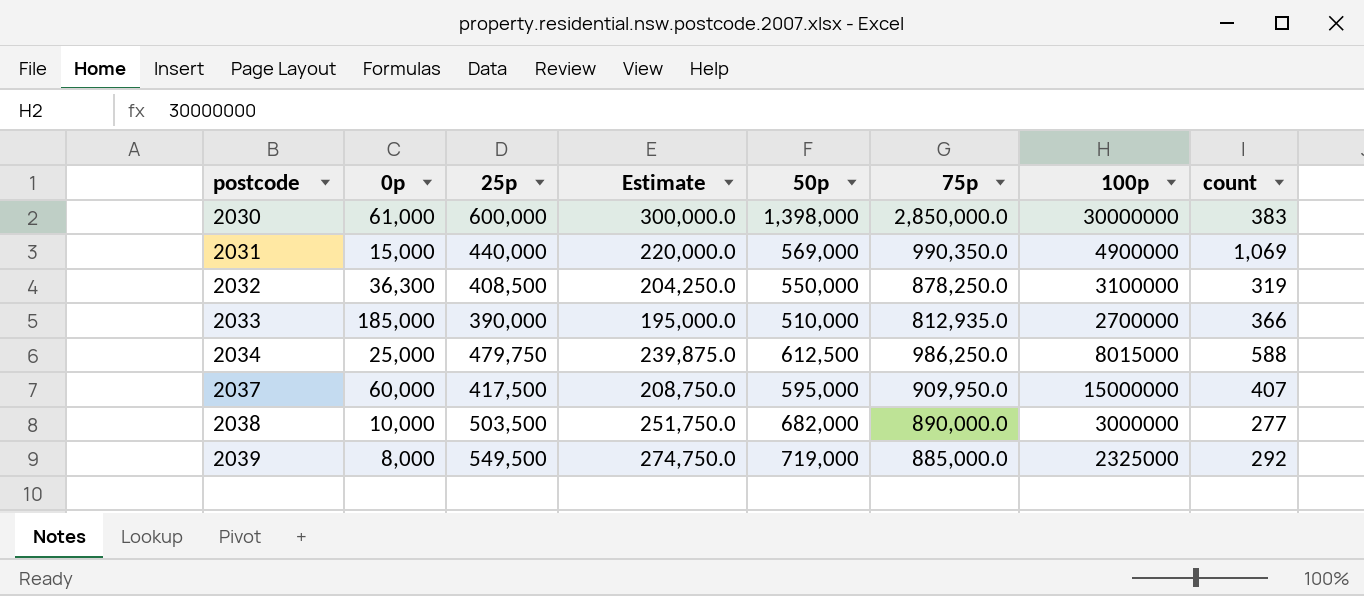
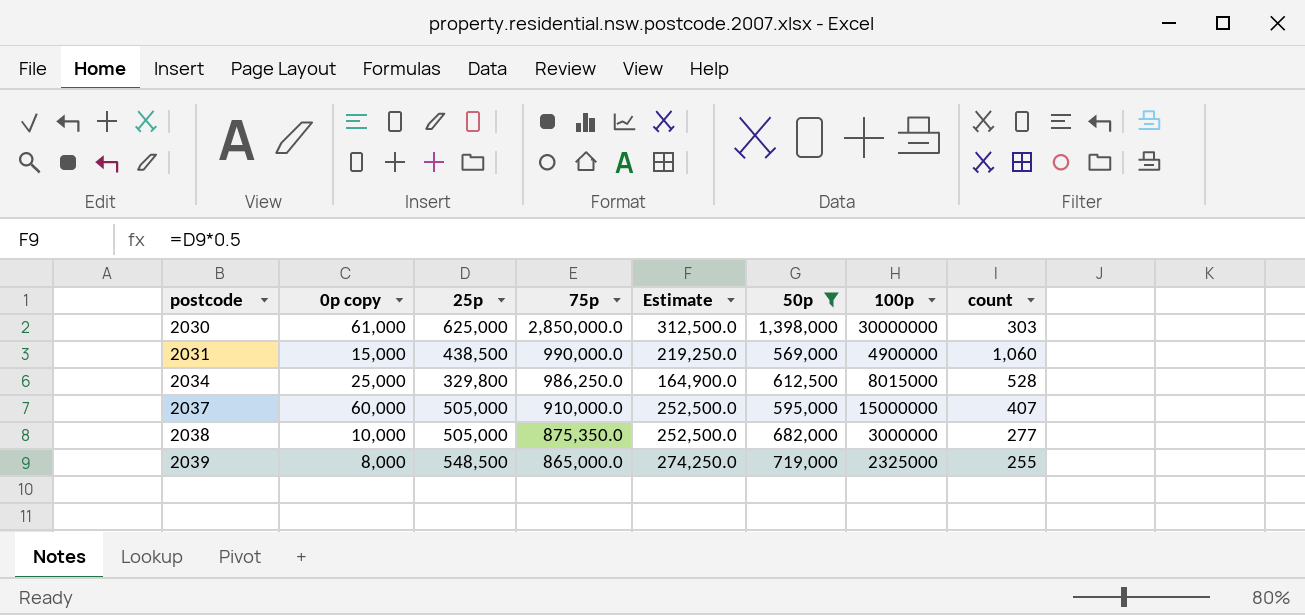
filter: none -> 50p >= 569,000
column name: 0p -> 0p copy
column 75p | position: 6 -> 4
2030 | 25p: 600,000 -> 625,000
2030 | Estimate: 300,000.0 -> 312,500.0
2030 | count: 383 -> 303
2031 | 25p: 440,000 -> 438,500
2031 | 75p: 990,350.0 -> 990,000.0
2031 | Estimate: 220,000.0 -> 219,250.0
2031 | count: 1,069 -> 1,060
2034 | 25p: 479,750 -> 329,800
2034 | Estimate: 239,875.0 -> 164,900.0
2034 | count: 588 -> 528
2037 | 25p: 417,500 -> 505,000
2037 | 75p: 909,950.0 -> 910,000.0
2037 | Estimate: 208,750.0 -> 252,500.0
2038 | 25p: 503,500 -> 505,000
2038 | 75p: 890,000.0 -> 875,350.0
2038 | Estimate: 251,750.0 -> 252,500.0
2039 | 25p: 549,500 -> 548,500
2039 | 75p: 885,000.0 -> 865,000.0
2039 | Estimate: 274,750.0 -> 274,250.0
2039 | count: 292 -> 255

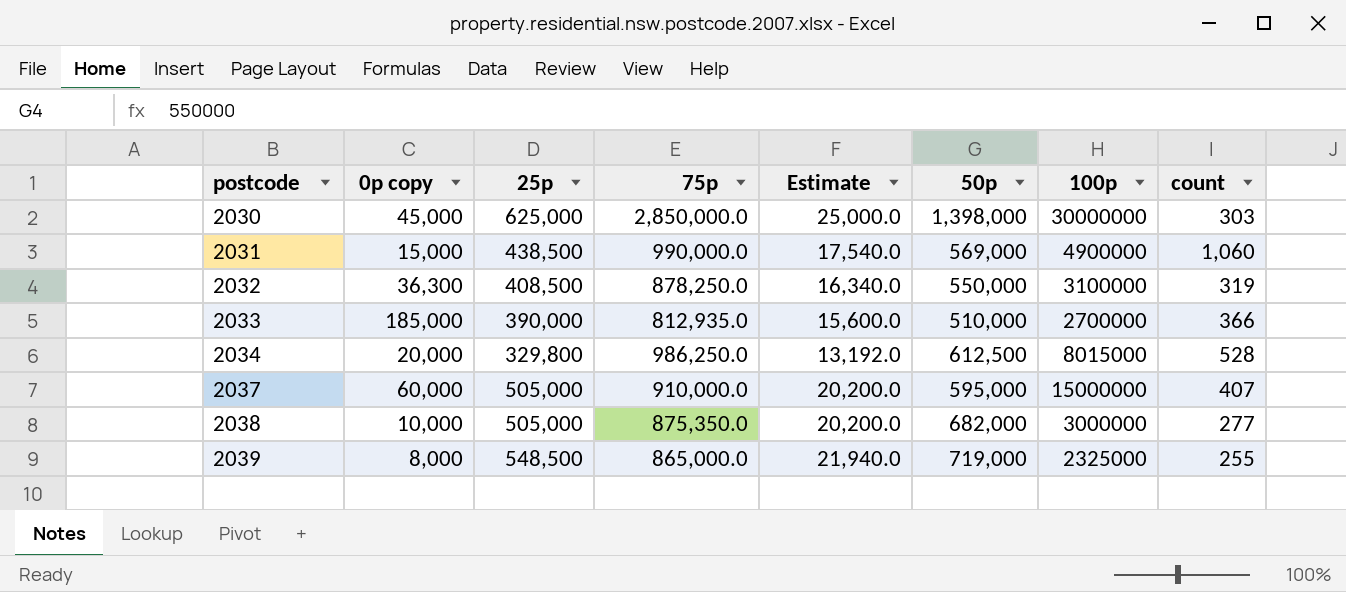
filter: 50p >= 569,000 -> none
column Estimate | formula: [25p] * 0.5 -> [25p] * 0.04
2030 | 0p copy: 61,000 -> 45,000
2034 | 0p copy: 25,000 -> 20,000

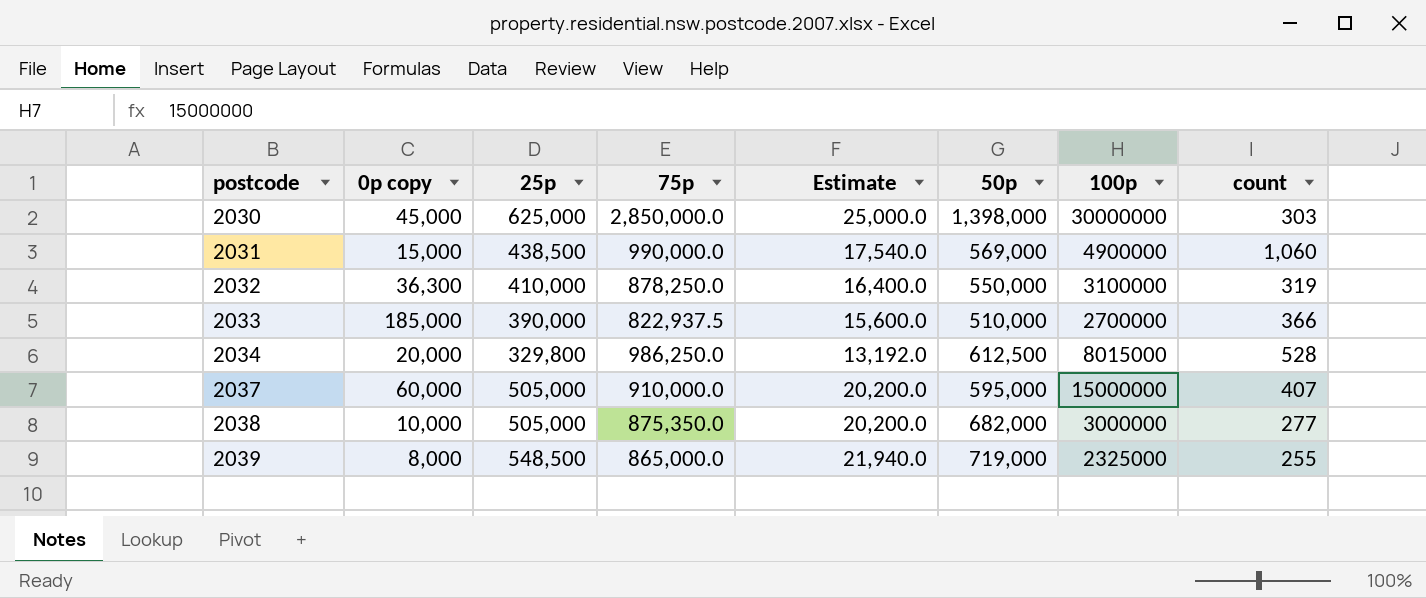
2032 | 25p: 408,500 -> 410,000
2032 | Estimate: 16,340.0 -> 16,400.0
2033 | 75p: 812,935.0 -> 822,937.5

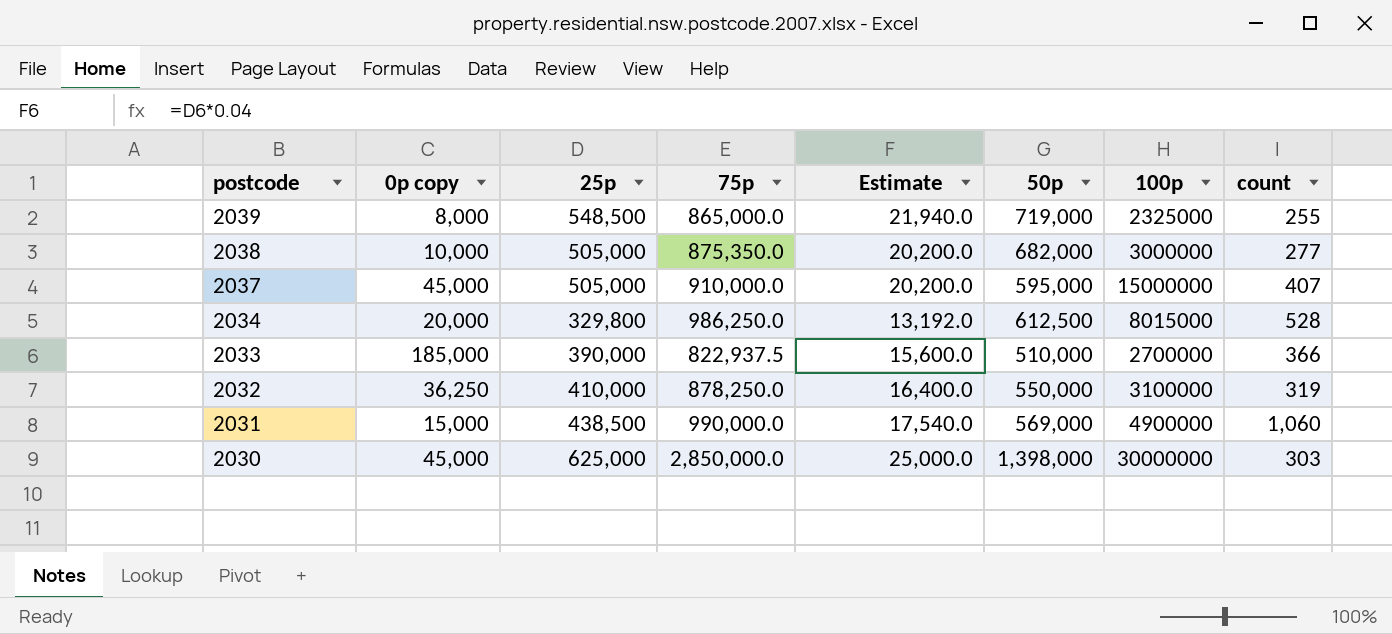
row order: postcode ascending -> postcode descending
2037 | 0p copy: 60,000 -> 45,000
2032 | 0p copy: 36,300 -> 36,250

